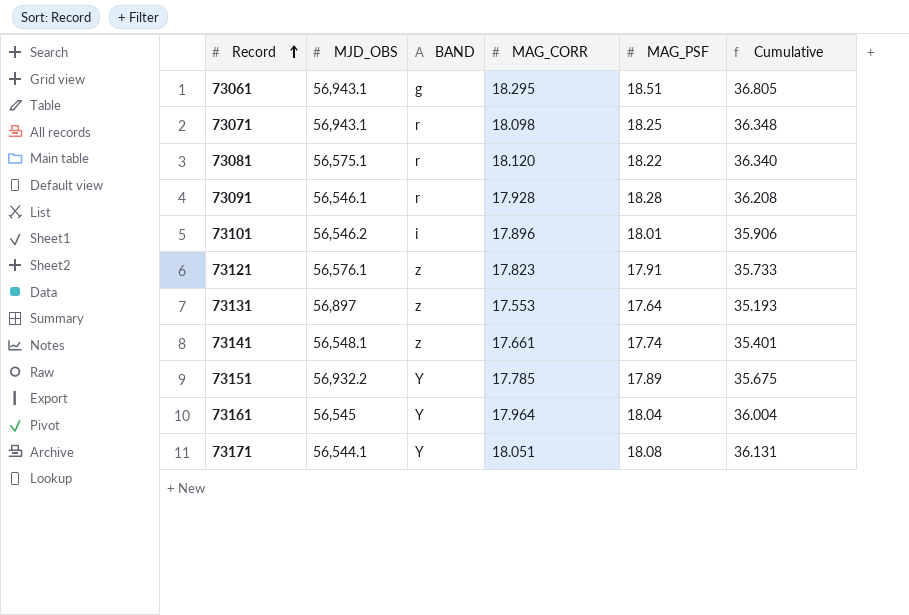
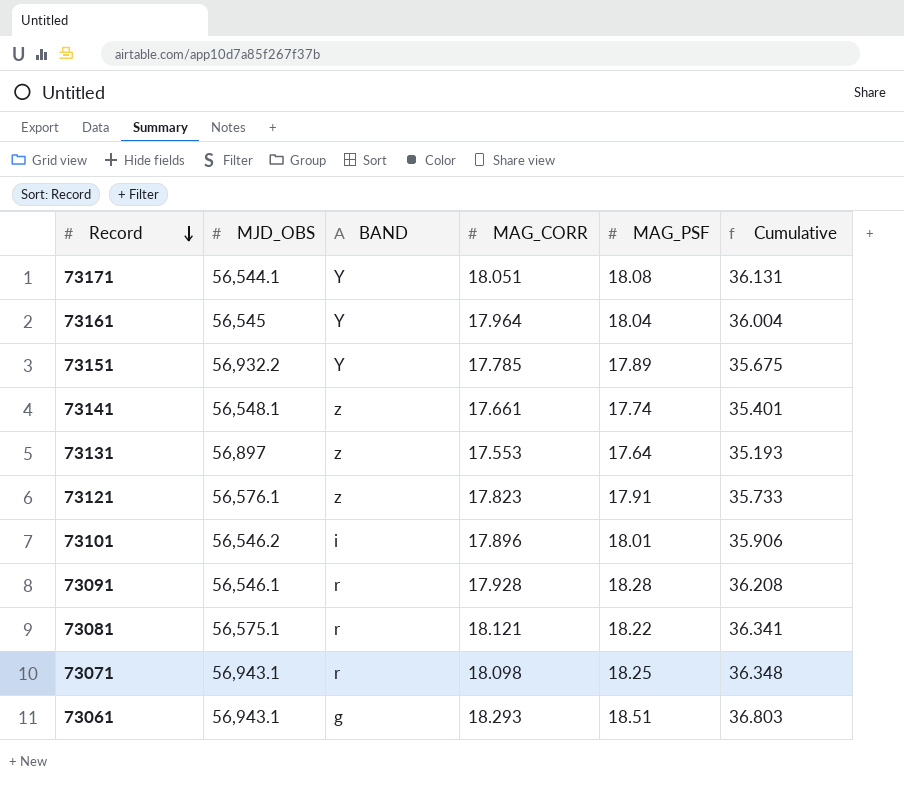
row order: Record ascending -> Record descending
73081 | MAG_CORR: 18.120 -> 18.121
73081 | Cumulative: 36.340 -> 36.341
73061 | MAG_CORR: 18.295 -> 18.293
73061 | Cumulative: 36.805 -> 36.803

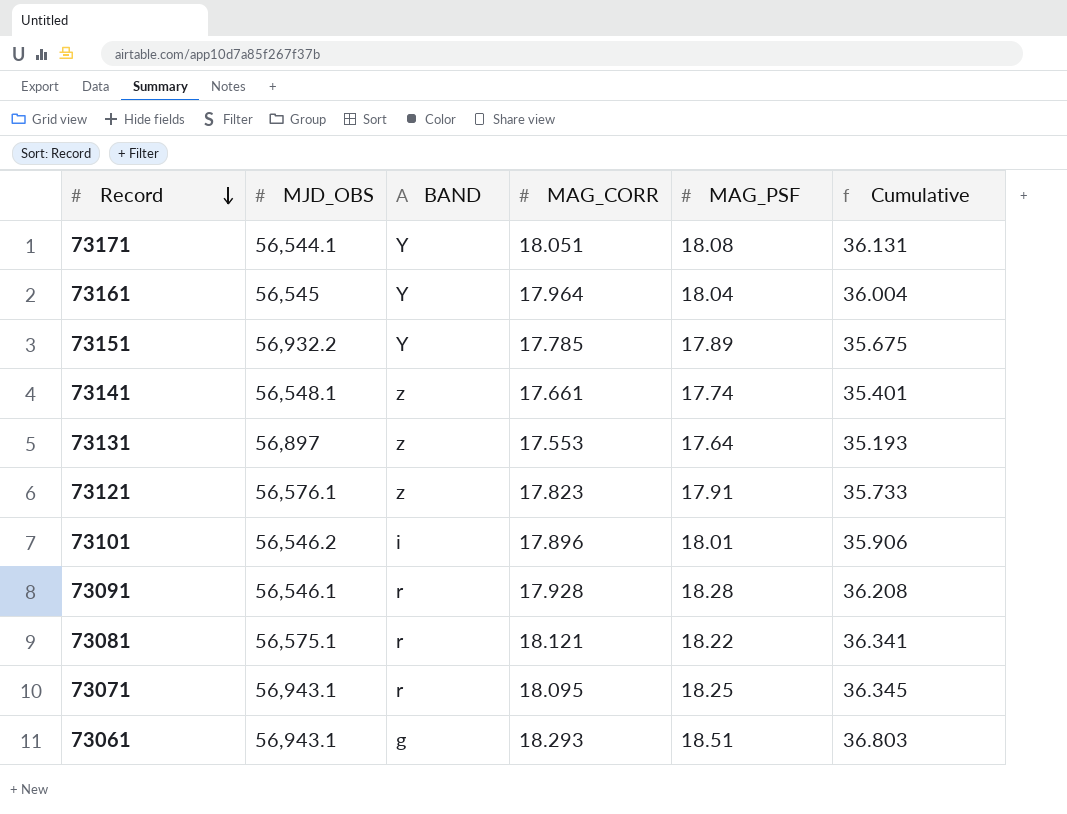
73071 | MAG_CORR: 18.098 -> 18.095
73071 | Cumulative: 36.348 -> 36.345

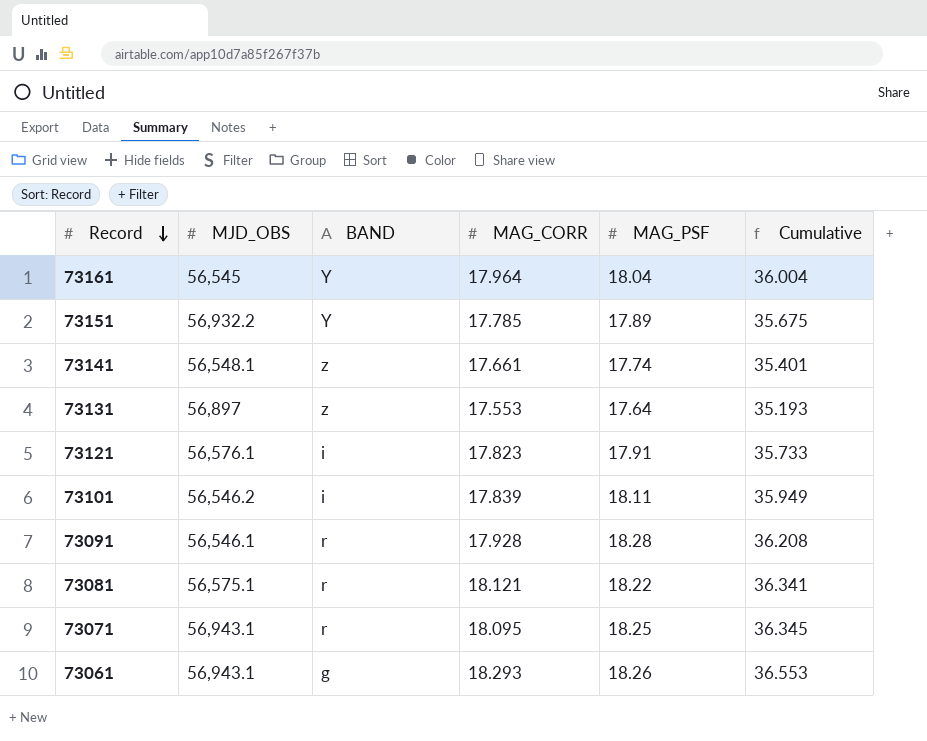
row 73171: 56,544.1 | Y | 18.051 | 18.08 | 36.131 -> none
73121 | BAND: z -> i
73101 | MAG_CORR: 17.896 -> 17.839
73101 | MAG_PSF: 18.01 -> 18.11
73101 | Cumulative: 35.906 -> 35.949
73061 | MAG_PSF: 18.51 -> 18.26
73061 | Cumulative: 36.803 -> 36.553

